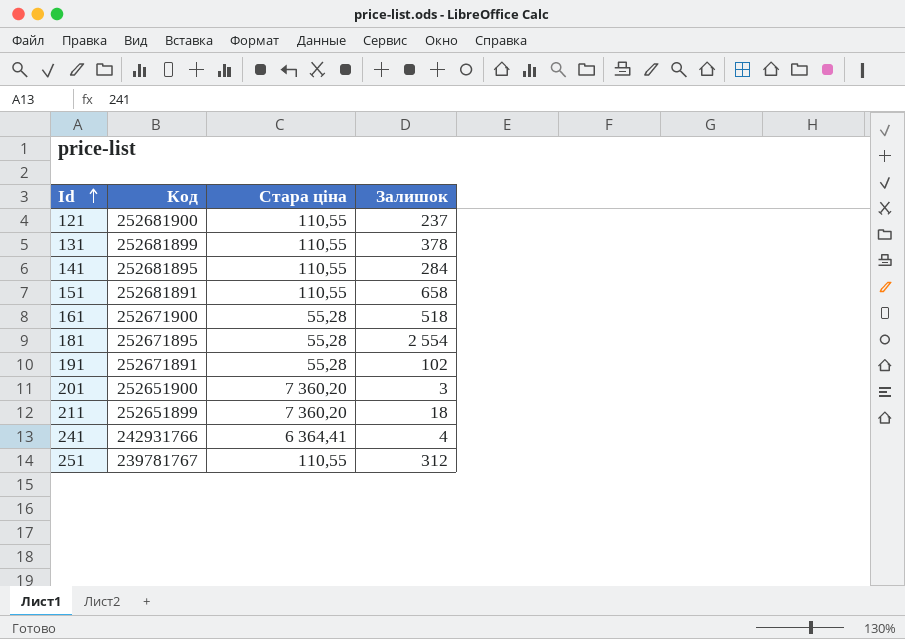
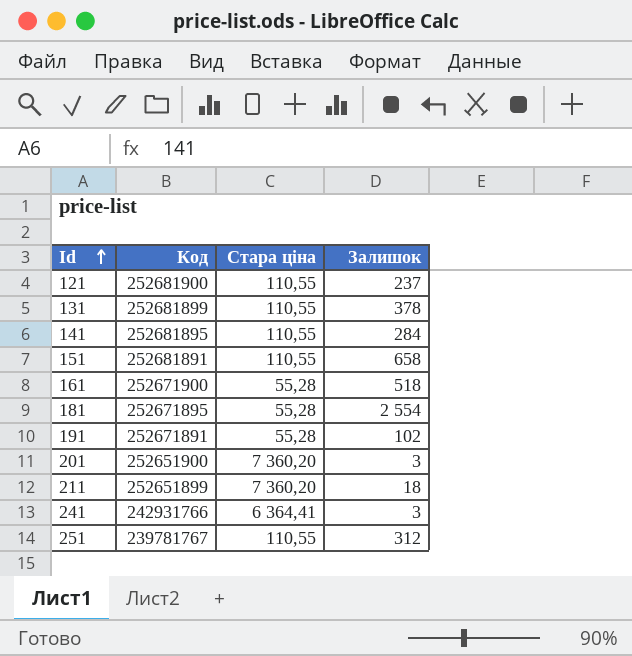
241 | Залишок: 4 -> 3

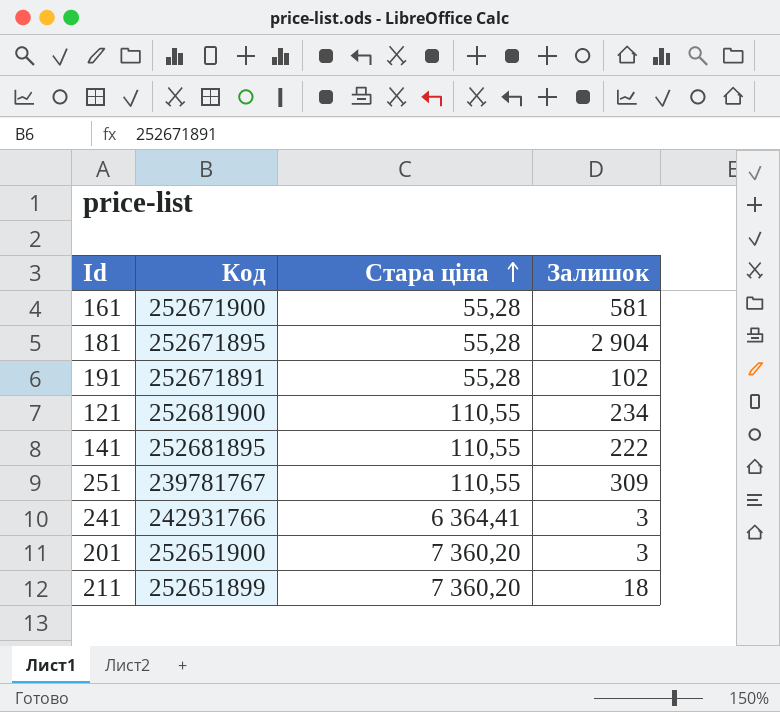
row order: Id ascending -> Стара ціна ascending
row 131: 252681899 | 110,55 | 378 -> none
row 151: 252681891 | 110,55 | 658 -> none
161 | Залишок: 518 -> 581
181 | Залишок: 2 554 -> 2 904
121 | Залишок: 237 -> 234
141 | Залишок: 284 -> 222
251 | Залишок: 312 -> 309

